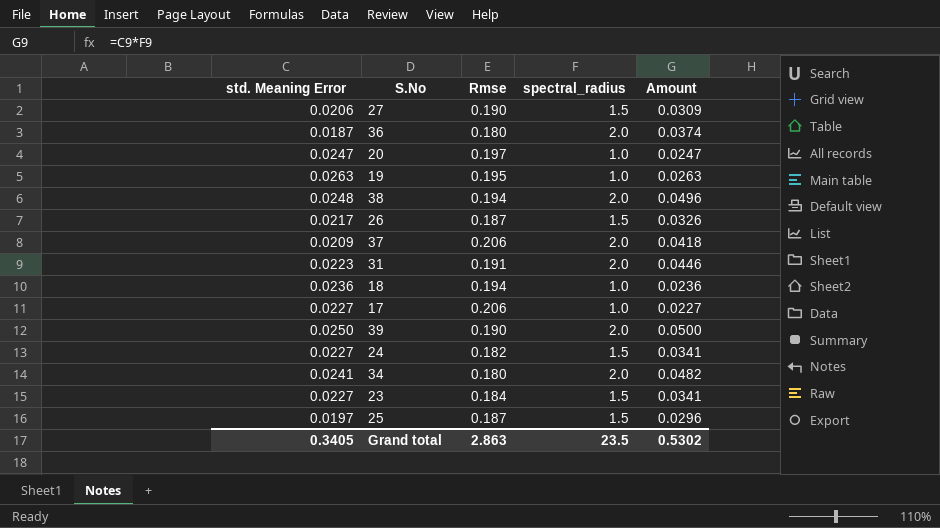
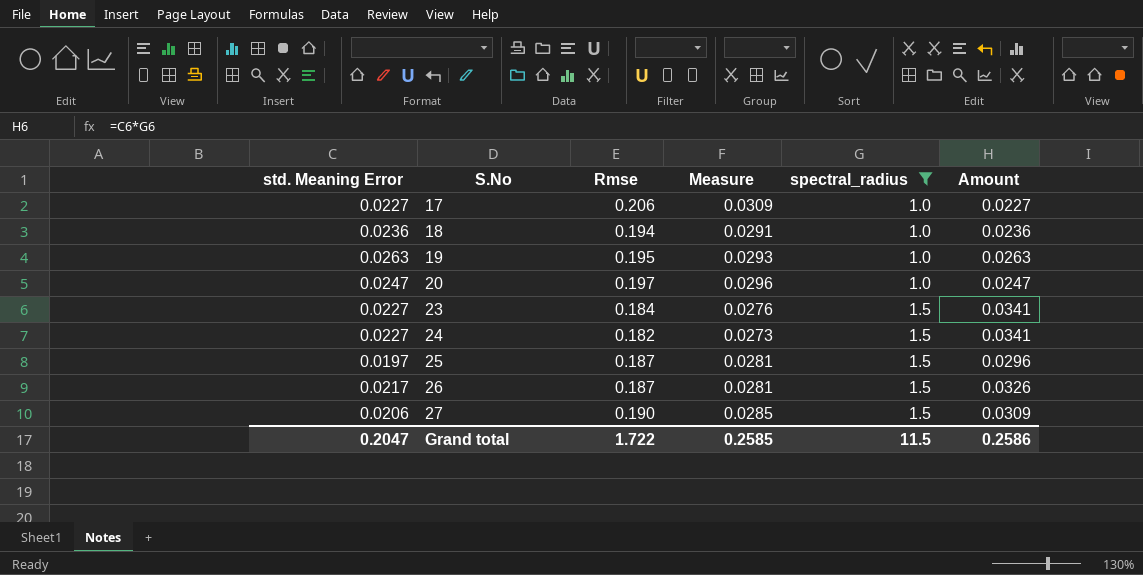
filter: none -> spectral_radius != 2.0
row order: none -> S.No ascending
column Measure | formula: none -> [Rmse] * 0.15
Grand total | std. Meaning Error: 0.3405 -> 0.2047
Grand total | Rmse: 2.863 -> 1.722
Grand total | spectral_radius: 23.5 -> 11.5
Grand total | Amount: 0.5302 -> 0.2586

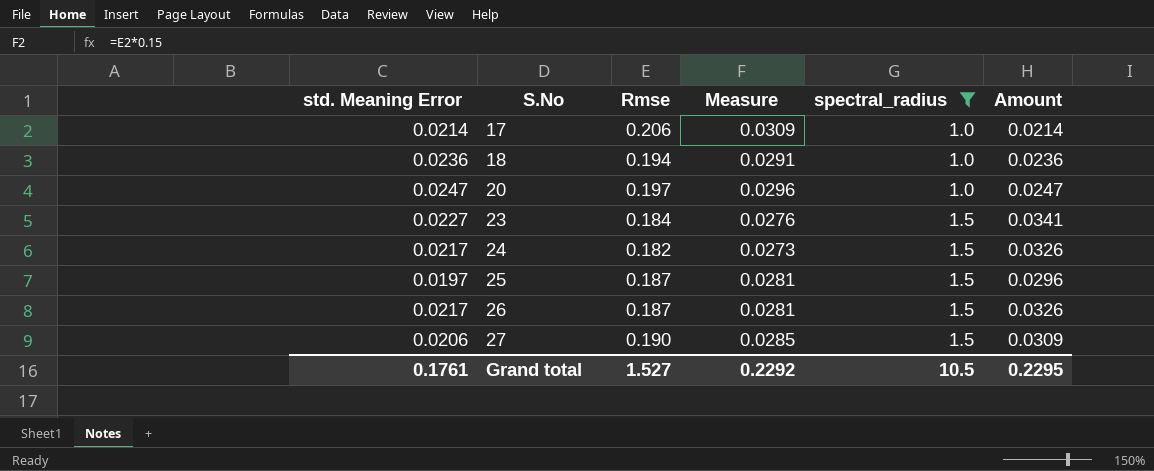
row 19: 0.0263 | 0.195 | 0.0293 | 1.0 | 0.0263 -> none
17 | std. Meaning Error: 0.0227 -> 0.0214
17 | Amount: 0.0227 -> 0.0214
24 | std. Meaning Error: 0.0227 -> 0.0217
24 | Amount: 0.0341 -> 0.0326
Grand total | std. Meaning Error: 0.2047 -> 0.1761
Grand total | Rmse: 1.722 -> 1.527
Grand total | Measure: 0.2585 -> 0.2292
Grand total | spectral_radius: 11.5 -> 10.5
Grand total | Amount: 0.2586 -> 0.2295

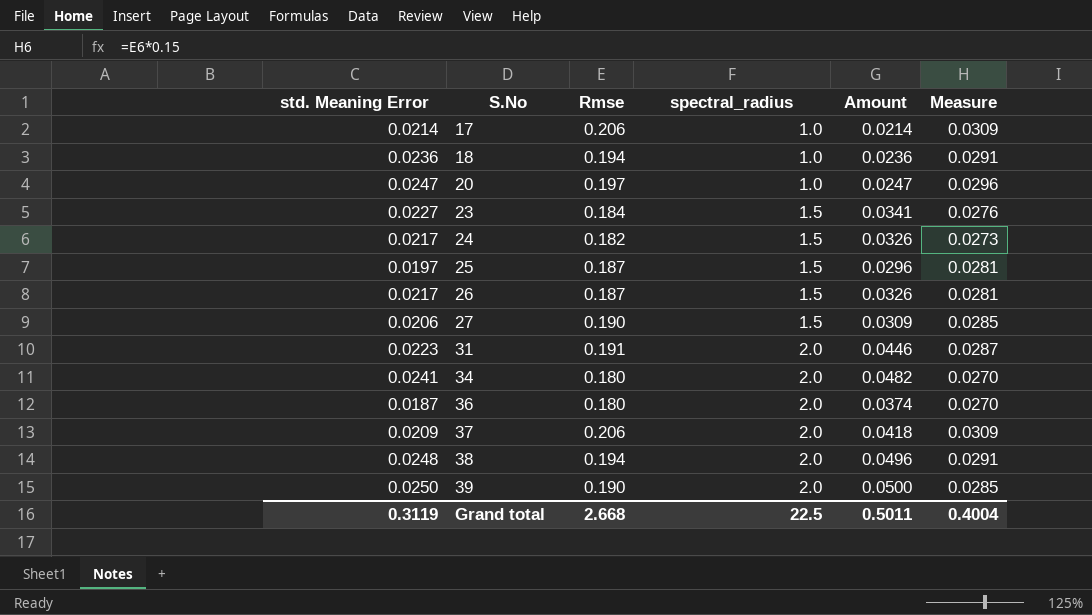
filter: spectral_radius != 2.0 -> none
column Measure | position: 4 -> 6
Grand total | std. Meaning Error: 0.1761 -> 0.3119
Grand total | Rmse: 1.527 -> 2.668
Grand total | spectral_radius: 10.5 -> 22.5
Grand total | Amount: 0.2295 -> 0.5011
Grand total | Measure: 0.2292 -> 0.4004

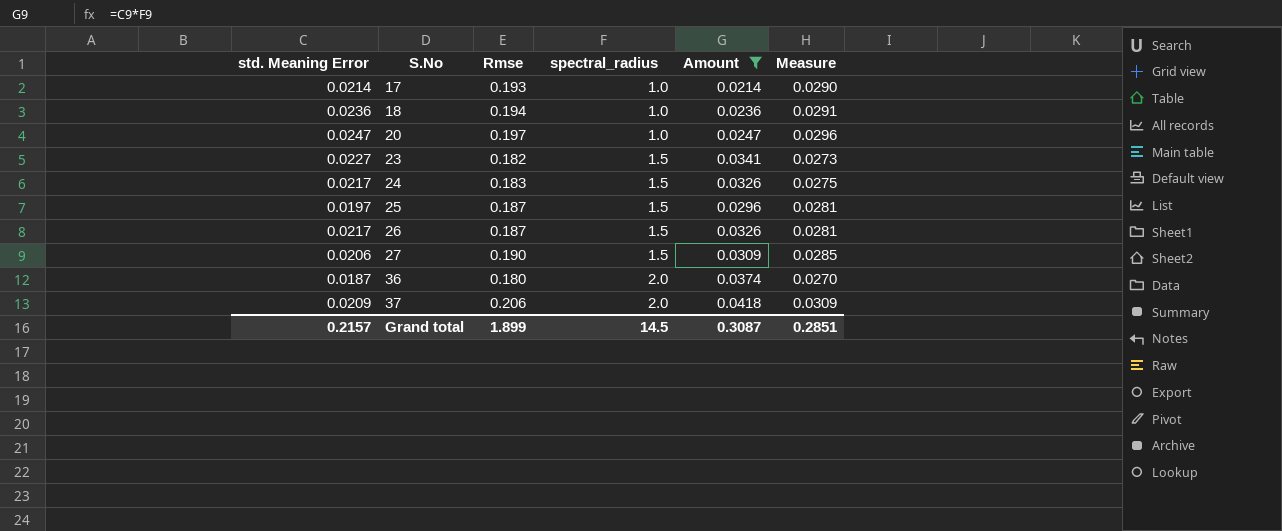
filter: none -> Amount <= 0.0418
17 | Rmse: 0.206 -> 0.193
17 | Measure: 0.0309 -> 0.0290
23 | Rmse: 0.184 -> 0.182
23 | Measure: 0.0276 -> 0.0273
24 | Rmse: 0.182 -> 0.183
24 | Measure: 0.0273 -> 0.0275
Grand total | std. Meaning Error: 0.3119 -> 0.2157
Grand total | Rmse: 2.668 -> 1.899
Grand total | spectral_radius: 22.5 -> 14.5
Grand total | Amount: 0.5011 -> 0.3087
Grand total | Measure: 0.4004 -> 0.2851

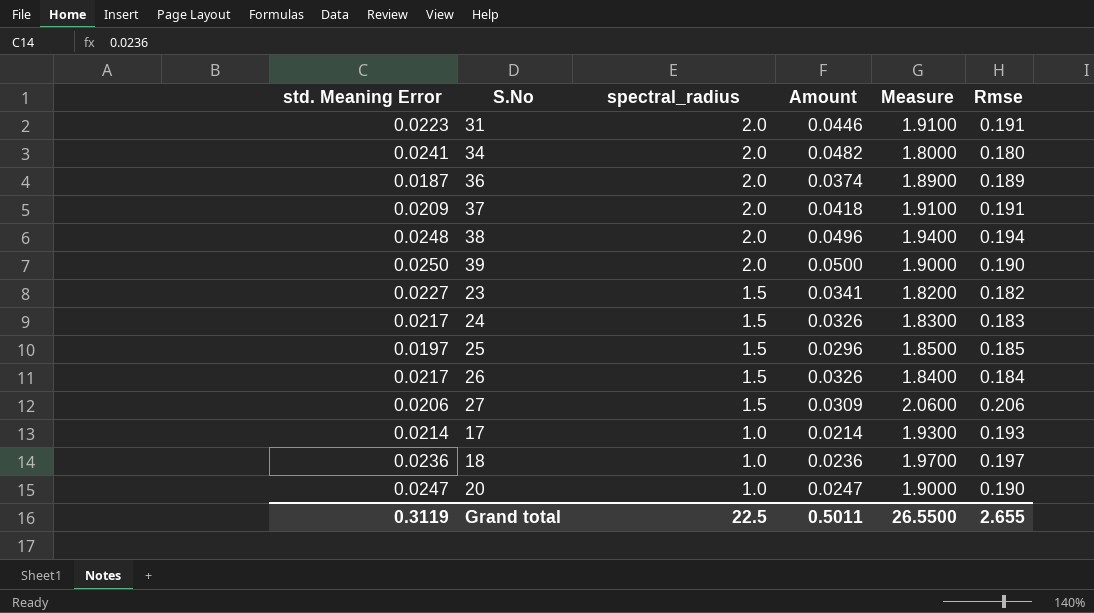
filter: Amount <= 0.0418 -> none
row order: S.No ascending -> spectral_radius descending
column Measure | formula: [Rmse] * 0.15 -> [Rmse] * 10
column Rmse | position: 3 -> 6
36 | Rmse: 0.180 -> 0.189
37 | Rmse: 0.206 -> 0.191
25 | Rmse: 0.187 -> 0.185
26 | Rmse: 0.187 -> 0.184
27 | Rmse: 0.190 -> 0.206
18 | Rmse: 0.194 -> 0.197
20 | Rmse: 0.197 -> 0.190
Grand total | std. Meaning Error: 0.2157 -> 0.3119
Grand total | spectral_radius: 14.5 -> 22.5
Grand total | Amount: 0.3087 -> 0.5011
Grand total | Measure: 0.2851 -> 26.5500
Grand total | Rmse: 1.899 -> 2.655

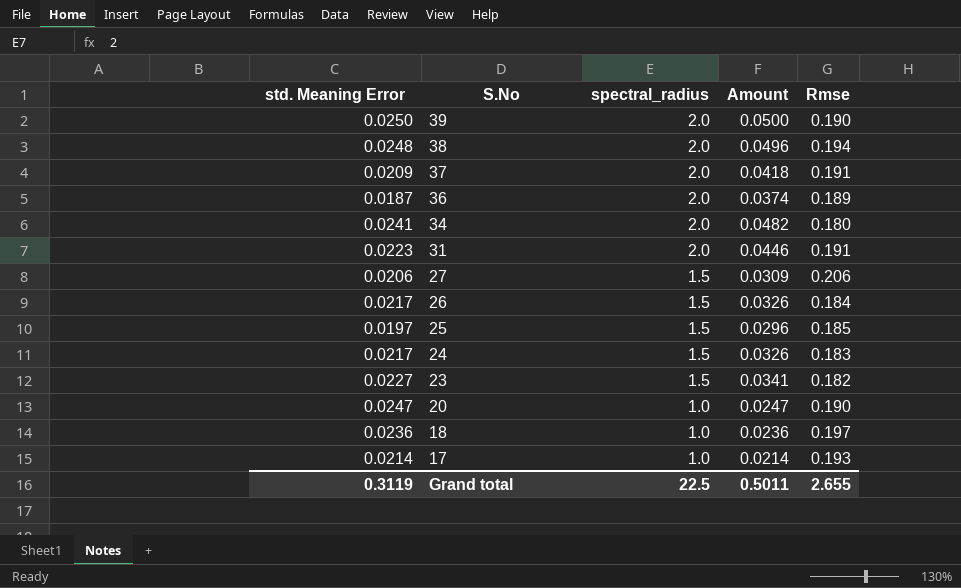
row order: spectral_radius descending -> S.No descending
column Measure | formula: [Rmse] * 10 -> none

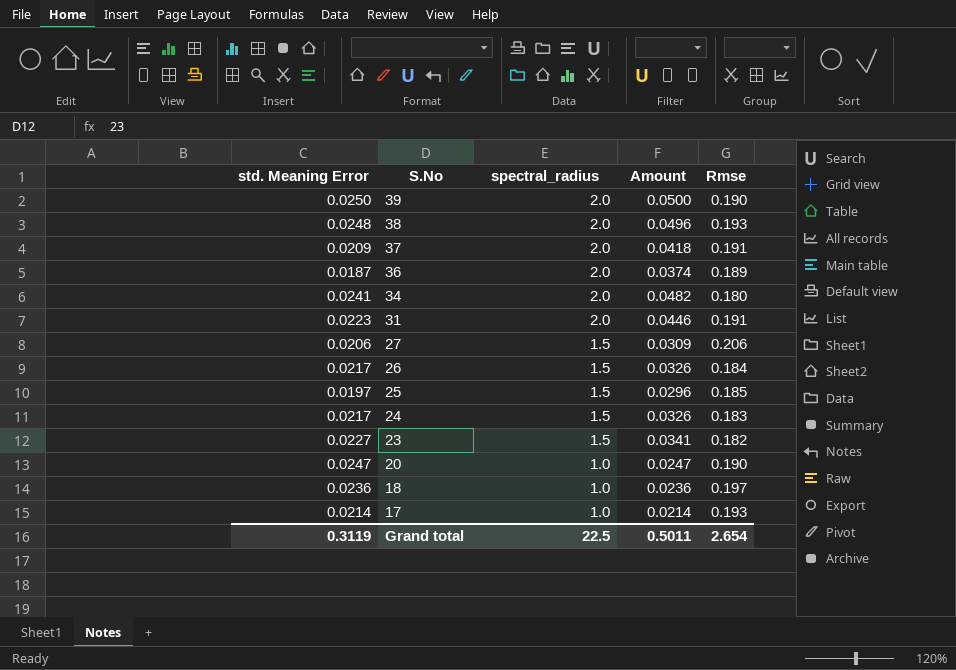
38 | Rmse: 0.194 -> 0.193
Grand total | Rmse: 2.655 -> 2.654

